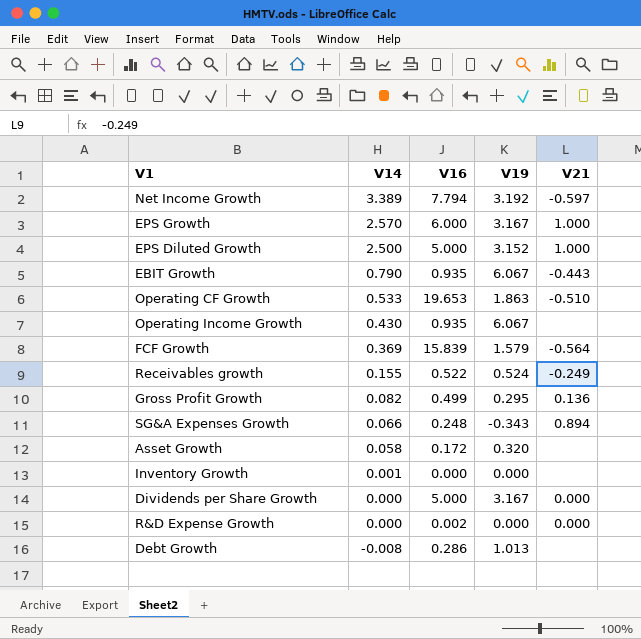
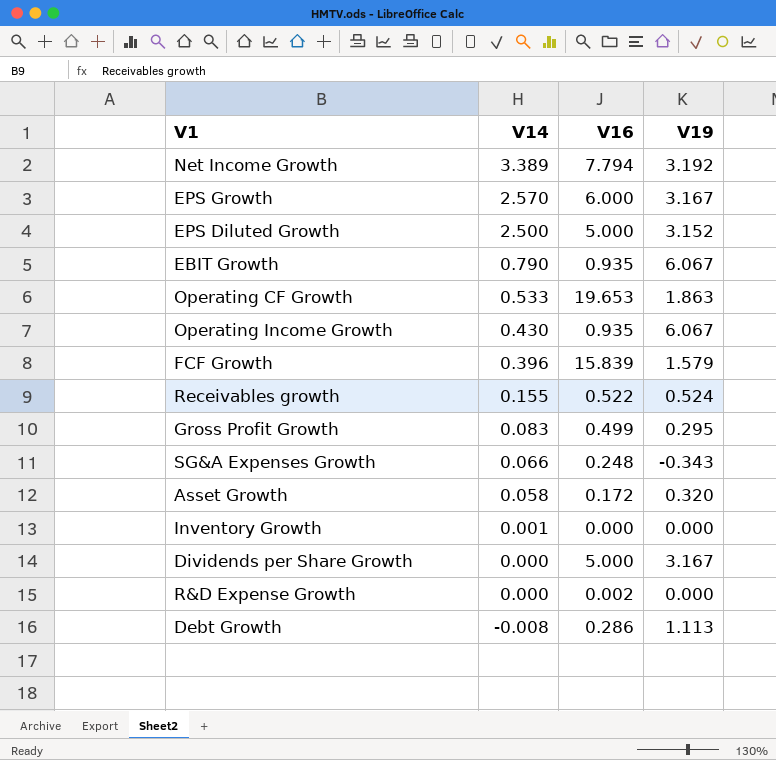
column V21 | position: 5 -> none
FCF Growth | V14: 0.369 -> 0.396
Gross Profit Growth | V14: 0.082 -> 0.083
Debt Growth | V19: 1.013 -> 1.113

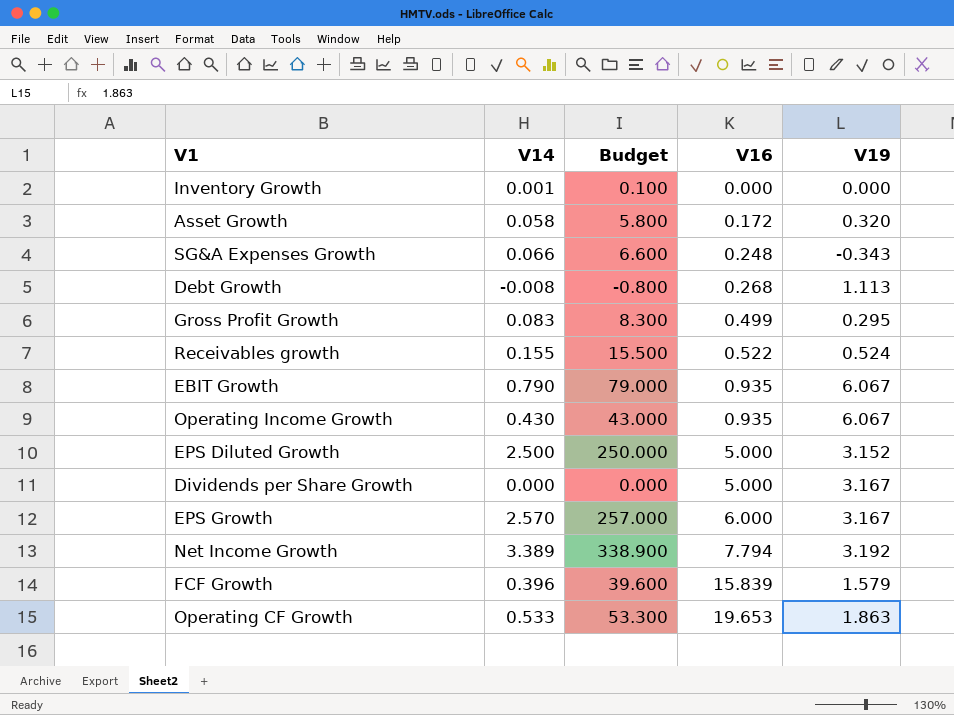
row order: V14 descending -> V16 ascending
column Budget | formula: none -> [V14] * 100
row R&D Expense Growth: 0.000 | 0.002 | 0.000 -> none
Debt Growth | V16: 0.286 -> 0.268

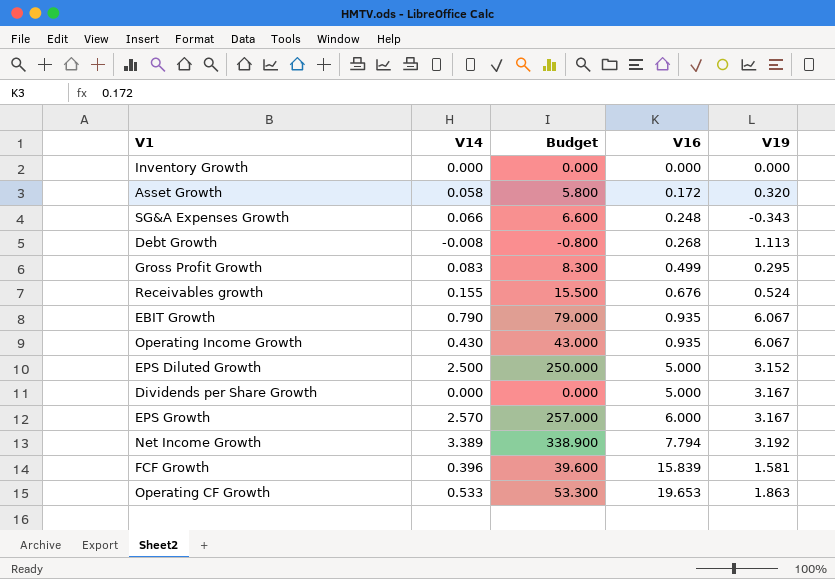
Inventory Growth | V14: 0.001 -> 0.000
Inventory Growth | Budget: 0.100 -> 0.000
Receivables growth | V16: 0.522 -> 0.676
FCF Growth | V19: 1.579 -> 1.581

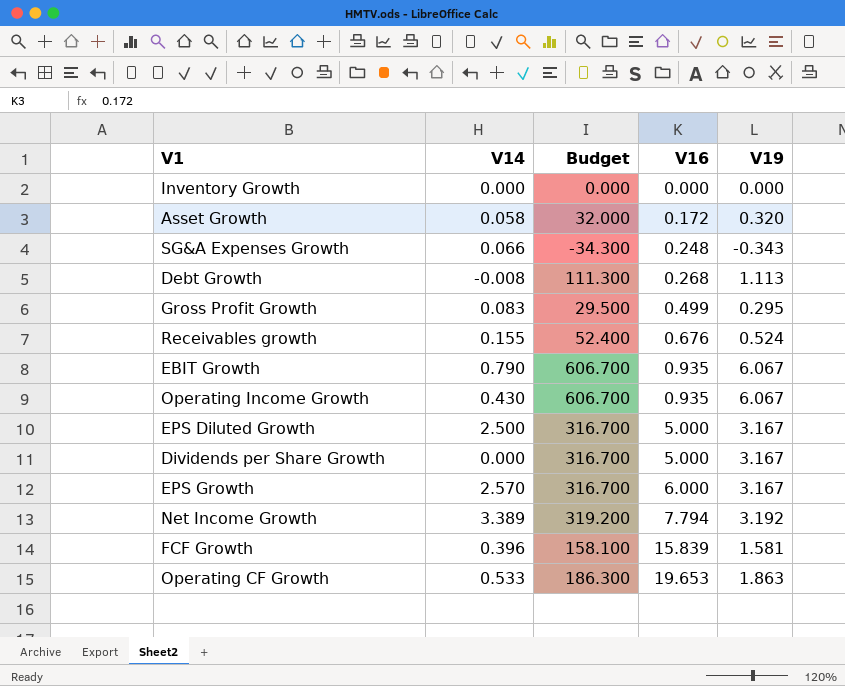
column Budget | formula: [V14] * 100 -> [V19] * 100
EPS Diluted Growth | V19: 3.152 -> 3.167

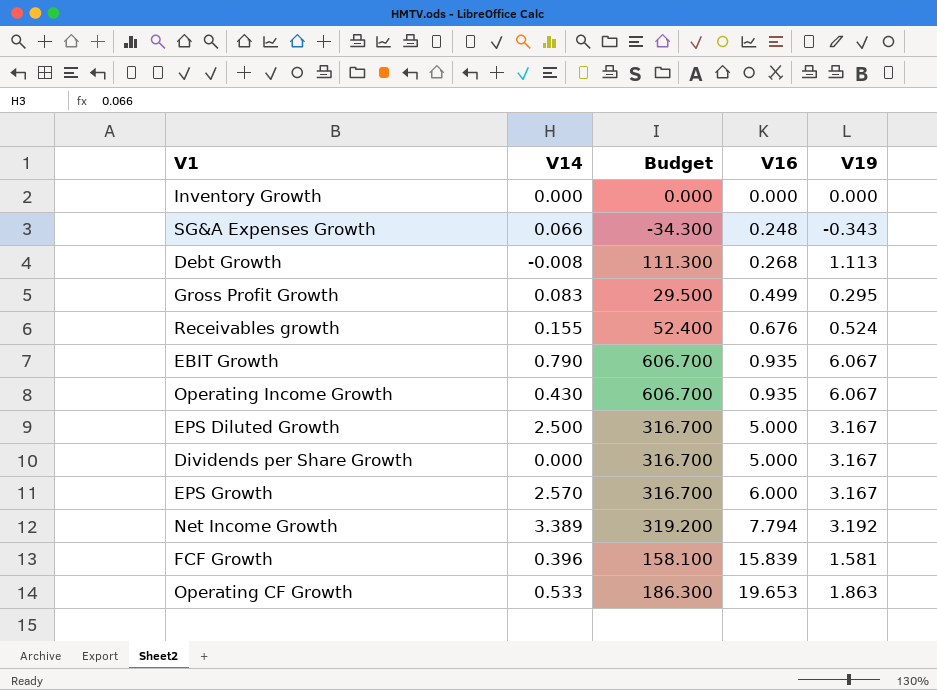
row Asset Growth: 0.058 | 32.000 | 0.172 | 0.320 -> none

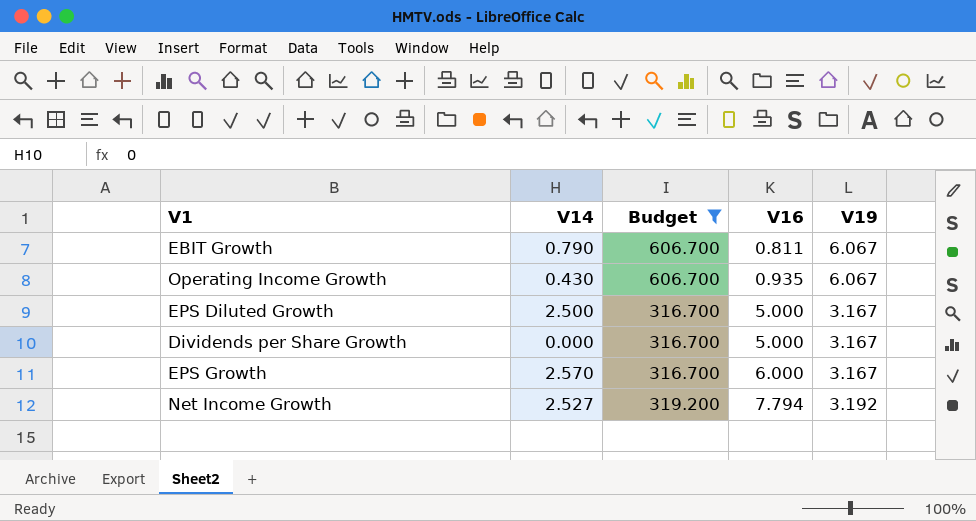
filter: none -> Budget >= 316.700
EBIT Growth | V16: 0.935 -> 0.811
Net Income Growth | V14: 3.389 -> 2.527

